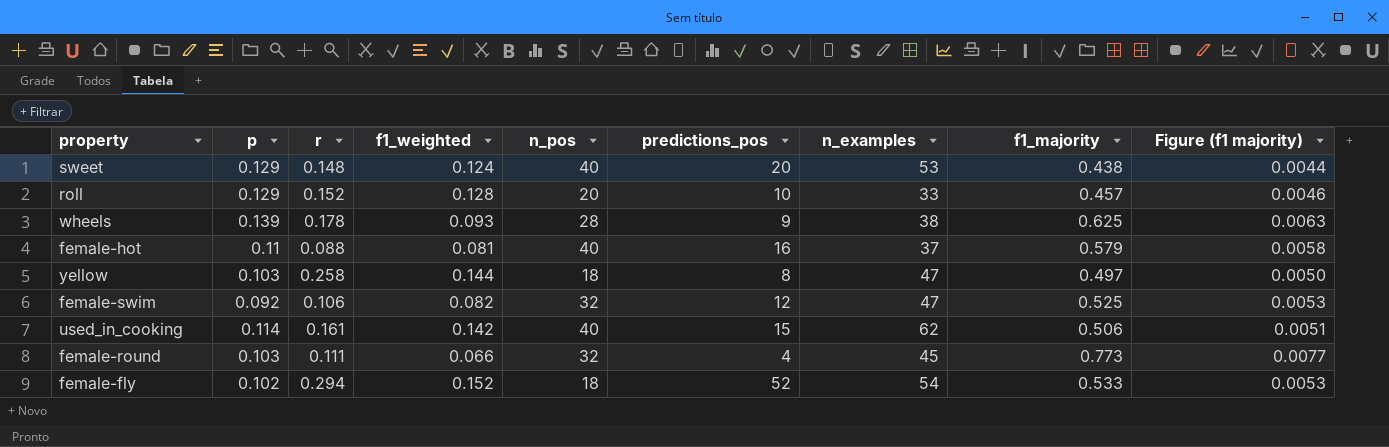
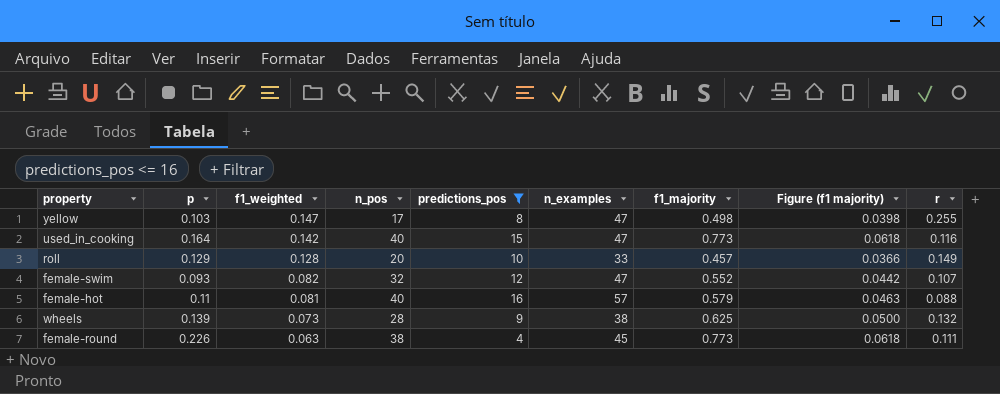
filter: none -> predictions_pos <= 16
row order: none -> f1_weighted descending
column Figure (f1 majority) | formula: [f1_majority] * 0.01 -> [f1_majority] * 0.08
column r | position: 3 -> 9
yellow | f1_weighted: 0.144 -> 0.147
yellow | n_pos: 18 -> 17
yellow | f1_majority: 0.497 -> 0.498
yellow | r: 0.258 -> 0.255
used_in_cooking | p: 0.114 -> 0.164
used_in_cooking | n_examples: 62 -> 47
used_in_cooking | f1_majority: 0.506 -> 0.773
used_in_cooking | r: 0.161 -> 0.116
roll | r: 0.152 -> 0.149
female-swim | p: 0.092 -> 0.093
female-swim | f1_majority: 0.525 -> 0.552
female-swim | r: 0.106 -> 0.107
female-hot | n_examples: 37 -> 57
wheels | f1_weighted: 0.093 -> 0.073
wheels | r: 0.178 -> 0.132
female-round | p: 0.103 -> 0.226
female-round | f1_weighted: 0.066 -> 0.063
female-round | n_pos: 32 -> 38

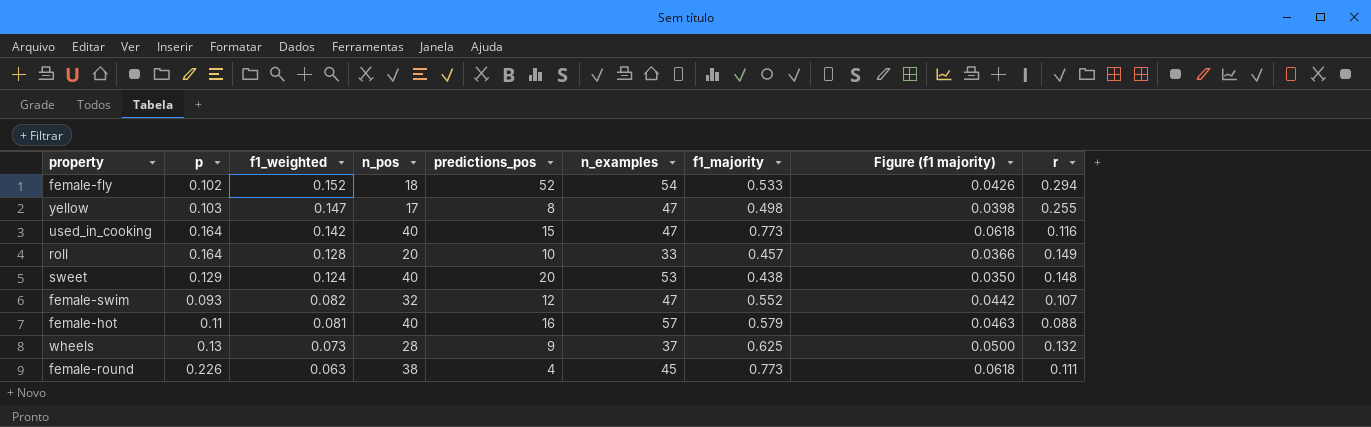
filter: predictions_pos <= 16 -> none
roll | p: 0.129 -> 0.164
wheels | p: 0.139 -> 0.13
wheels | n_examples: 38 -> 37

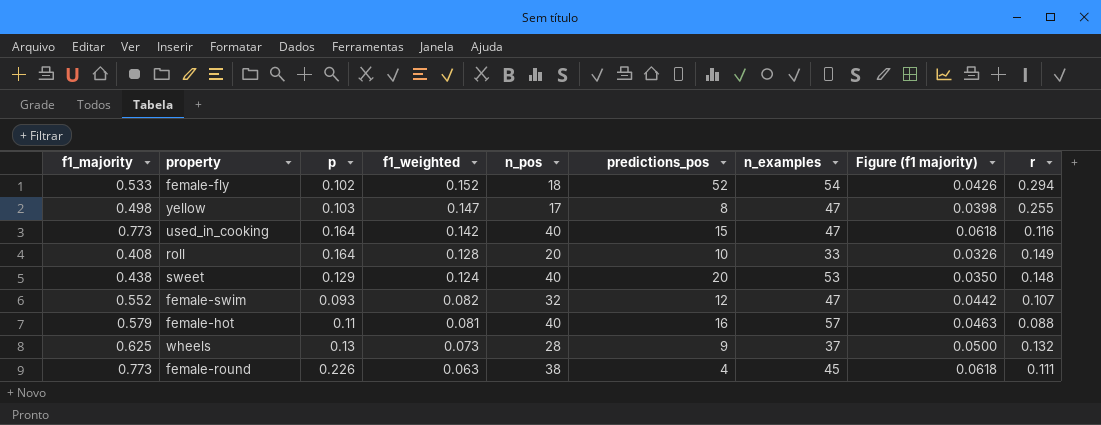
column f1_majority | position: 7 -> 1
roll | f1_majority: 0.457 -> 0.408
roll | Figure (f1 majority): 0.0366 -> 0.0326

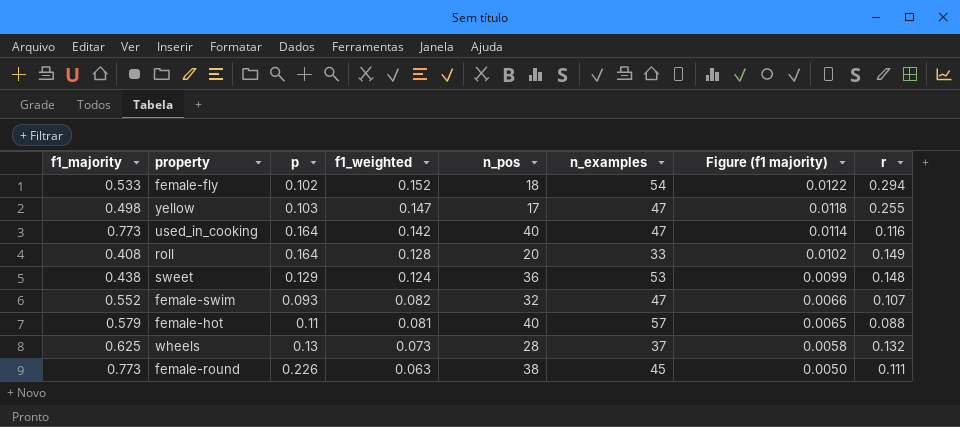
column predictions_pos | position: 6 -> none
column Figure (f1 majority) | formula: [f1_majority] * 0.08 -> [f1_weighted] * 0.08
sweet | n_pos: 40 -> 36

